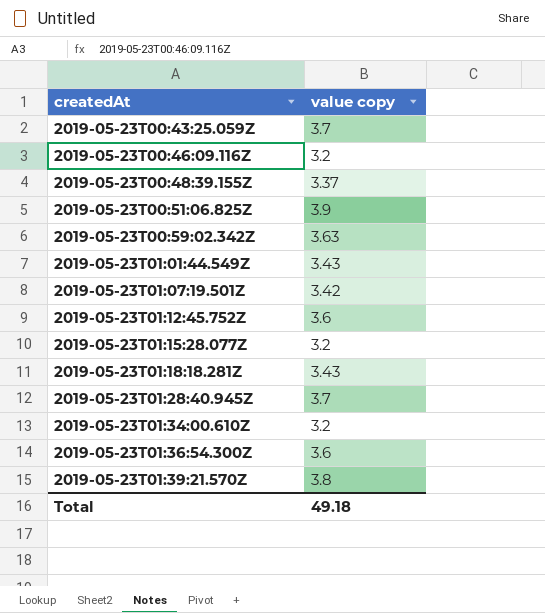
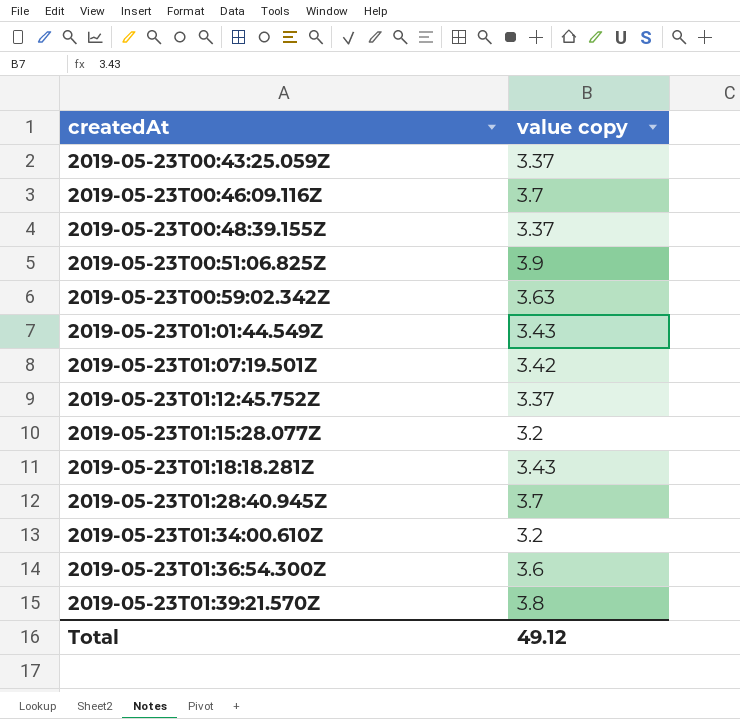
2019-05-23T00:43:25.059Z | value copy: 3.7 -> 3.37
2019-05-23T00:46:09.116Z | value copy: 3.2 -> 3.7
2019-05-23T01:12:45.752Z | value copy: 3.6 -> 3.37
Total | value copy: 49.18 -> 49.12

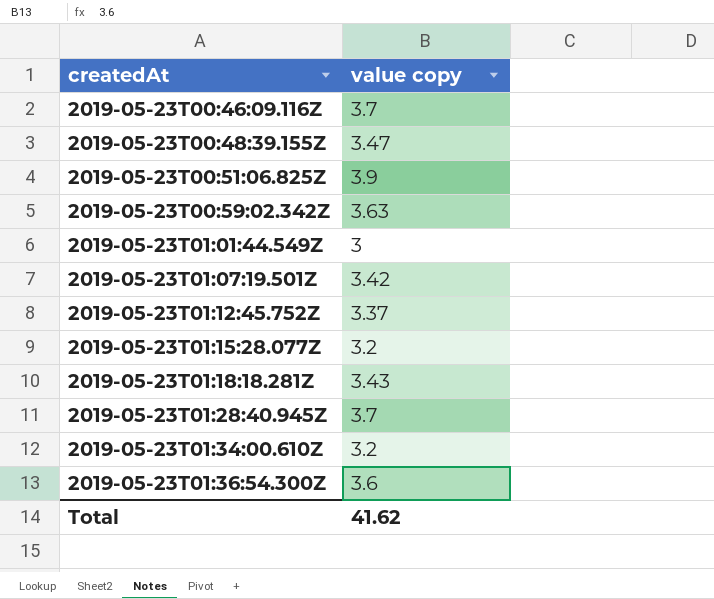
row 2019-05-23T00:43:25.059Z: 3.37 -> none
row 2019-05-23T01:39:21.570Z: 3.8 -> none
2019-05-23T00:48:39.155Z | value copy: 3.37 -> 3.47
2019-05-23T01:01:44.549Z | value copy: 3.43 -> 3
Total | value copy: 49.12 -> 41.62

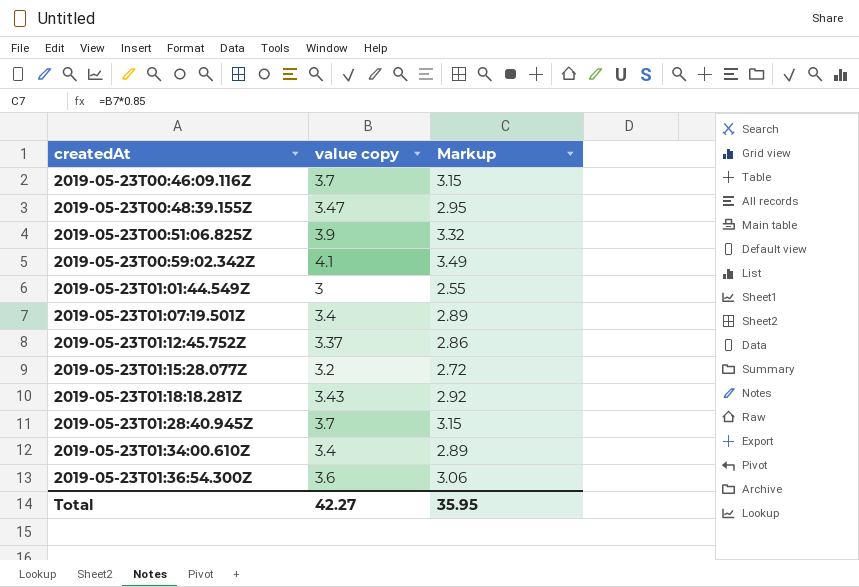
column Markup | formula: none -> [value copy] * 0.85
2019-05-23T00:59:02.342Z | value copy: 3.63 -> 4.1
2019-05-23T01:07:19.501Z | value copy: 3.42 -> 3.4
2019-05-23T01:34:00.610Z | value copy: 3.2 -> 3.4
Total | value copy: 41.62 -> 42.27

